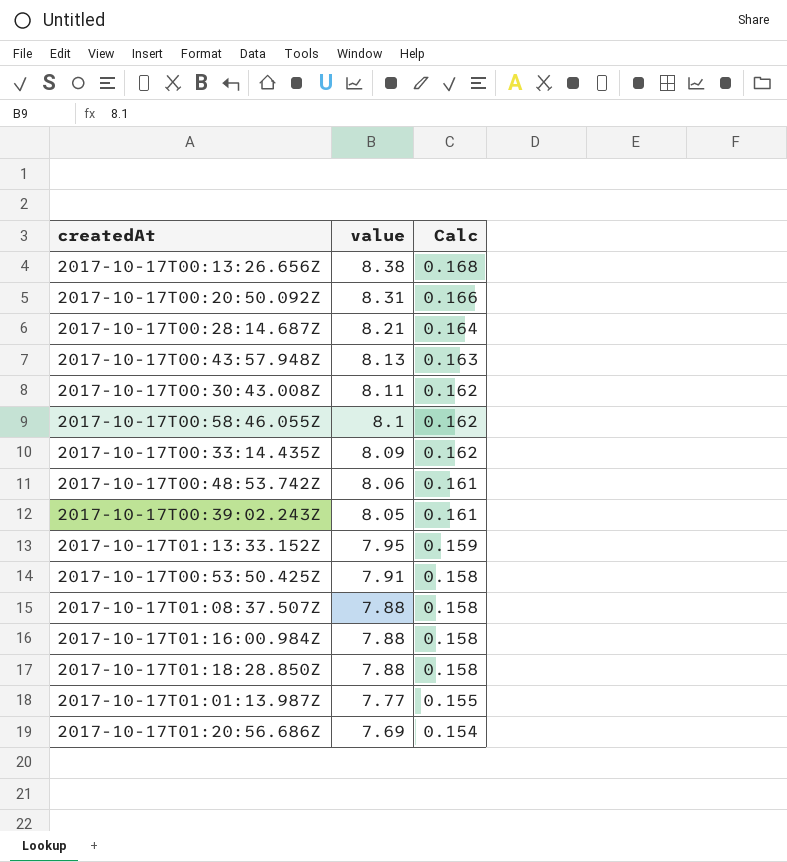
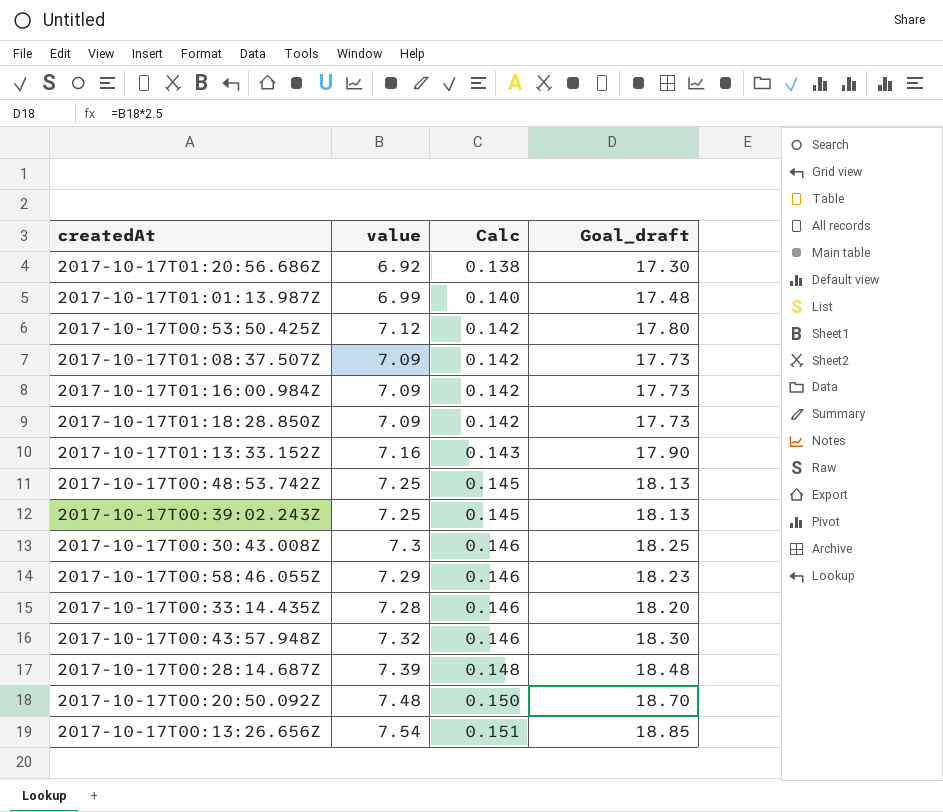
row order: value descending -> Calc ascending
column Goal_draft | formula: none -> [value] * 2.5
2017-10-17T01:20:56.686Z | value: 7.69 -> 6.92
2017-10-17T01:20:56.686Z | Calc: 0.154 -> 0.138
2017-10-17T01:01:13.987Z | value: 7.77 -> 6.99
2017-10-17T01:01:13.987Z | Calc: 0.155 -> 0.140
2017-10-17T00:53:50.425Z | value: 7.91 -> 7.12
2017-10-17T00:53:50.425Z | Calc: 0.158 -> 0.142
2017-10-17T01:08:37.507Z | value: 7.88 -> 7.09
2017-10-17T01:08:37.507Z | Calc: 0.158 -> 0.142
2017-10-17T01:16:00.984Z | value: 7.88 -> 7.09
2017-10-17T01:16:00.984Z | Calc: 0.158 -> 0.142
2017-10-17T01:18:28.850Z | value: 7.88 -> 7.09
2017-10-17T01:18:28.850Z | Calc: 0.158 -> 0.142
2017-10-17T01:13:33.152Z | value: 7.95 -> 7.16
2017-10-17T01:13:33.152Z | Calc: 0.159 -> 0.143
2017-10-17T00:48:53.742Z | value: 8.06 -> 7.25
2017-10-17T00:48:53.742Z | Calc: 0.161 -> 0.145
2017-10-17T00:39:02.243Z | value: 8.05 -> 7.25
2017-10-17T00:39:02.243Z | Calc: 0.161 -> 0.145
2017-10-17T00:30:43.008Z | value: 8.11 -> 7.3
2017-10-17T00:30:43.008Z | Calc: 0.162 -> 0.146
2017-10-17T00:58:46.055Z | value: 8.1 -> 7.29
2017-10-17T00:58:46.055Z | Calc: 0.162 -> 0.146
2017-10-17T00:33:14.435Z | value: 8.09 -> 7.28
2017-10-17T00:33:14.435Z | Calc: 0.162 -> 0.146
2017-10-17T00:43:57.948Z | value: 8.13 -> 7.32
2017-10-17T00:43:57.948Z | Calc: 0.163 -> 0.146
2017-10-17T00:28:14.687Z | value: 8.21 -> 7.39
2017-10-17T00:28:14.687Z | Calc: 0.164 -> 0.148
2017-10-17T00:20:50.092Z | value: 8.31 -> 7.48
2017-10-17T00:20:50.092Z | Calc: 0.166 -> 0.150
2017-10-17T00:13:26.656Z | value: 8.38 -> 7.54
2017-10-17T00:13:26.656Z | Calc: 0.168 -> 0.151

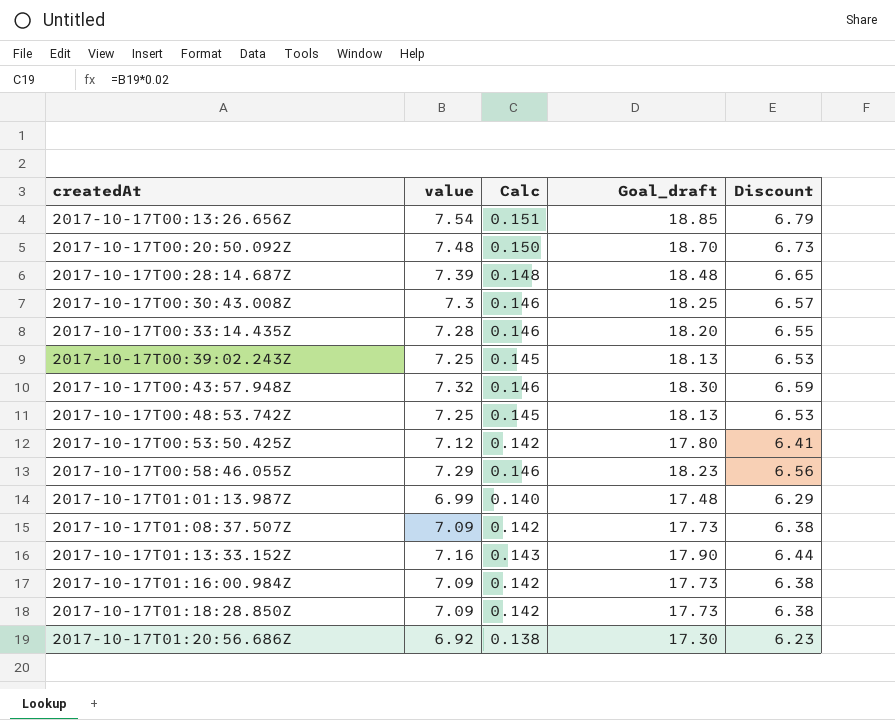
row order: Calc ascending -> createdAt ascending
column Discount | formula: none -> [value] * 0.9

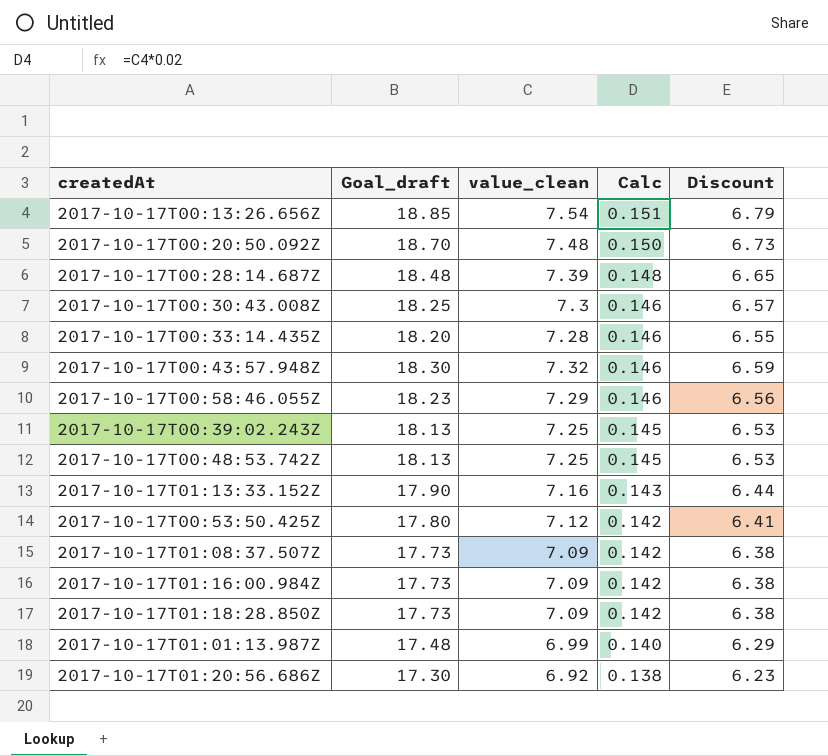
row order: createdAt ascending -> Calc descending
column Goal_draft | position: 4 -> 2
column name: value -> value_clean

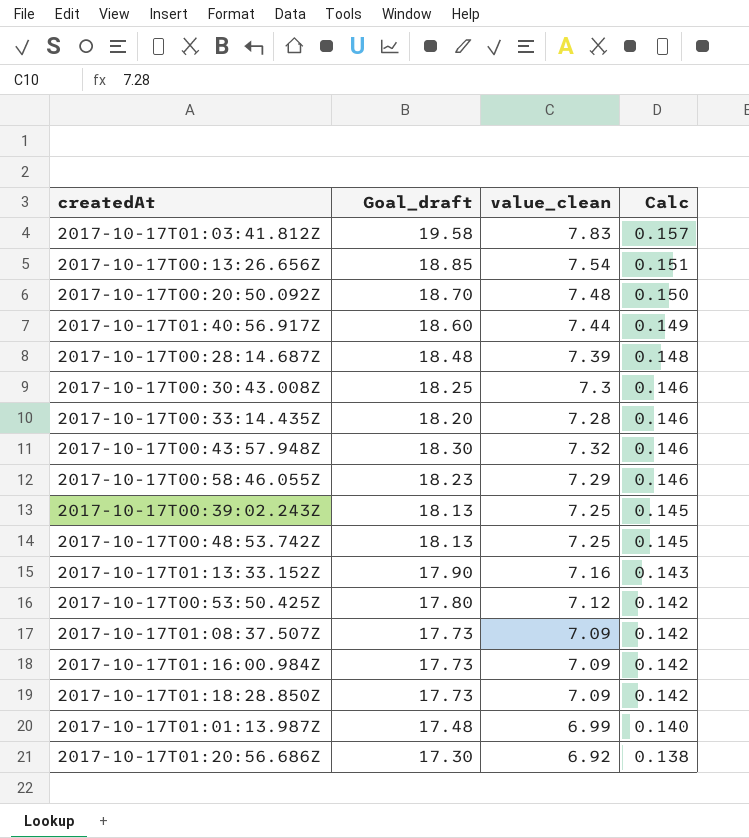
column Discount | formula: [value_clean] * 0.9 -> none
row 2017-10-17T01:03:41.812Z: none -> 19.58 | 7.83 | 0.157
row 2017-10-17T01:40:56.917Z: none -> 18.60 | 7.44 | 0.149

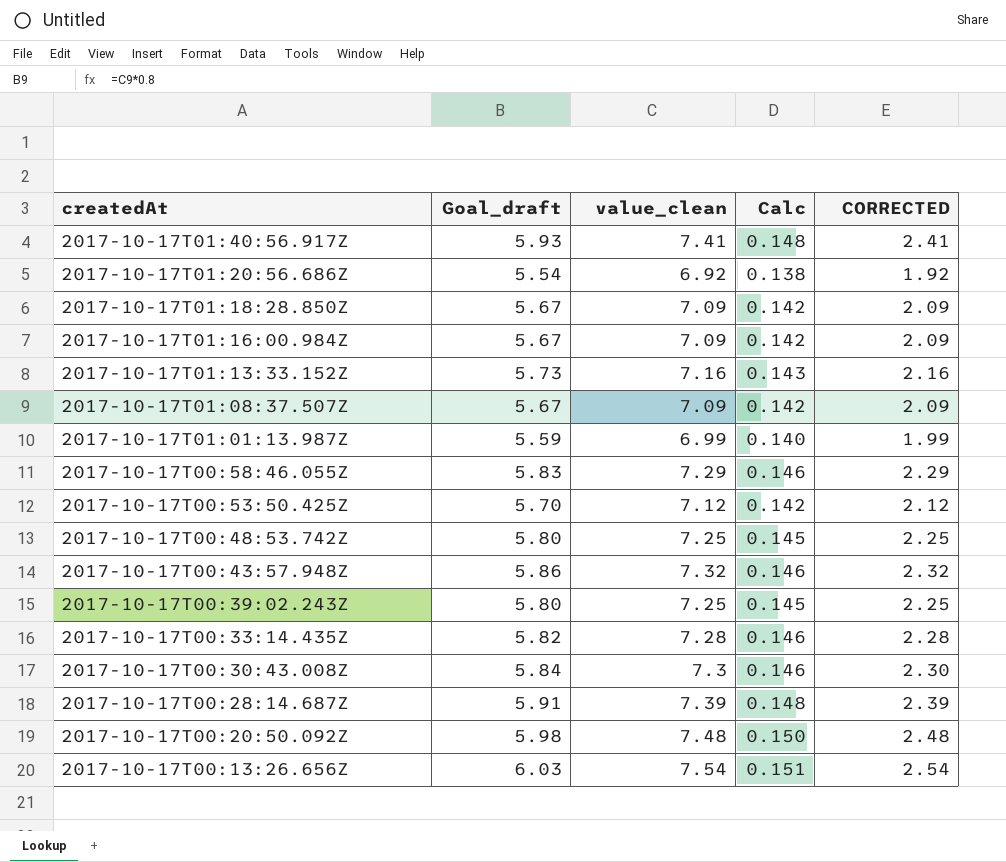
row order: Calc descending -> createdAt descending
column Goal_draft | formula: [value_clean] * 2.5 -> [value_clean] * 0.8
column CORRECTED | formula: none -> [value_clean] - 5
row 2017-10-17T01:03:41.812Z: 19.58 | 7.83 | 0.157 -> none
2017-10-17T01:40:56.917Z | value_clean: 7.44 -> 7.41
2017-10-17T01:40:56.917Z | Calc: 0.149 -> 0.148

